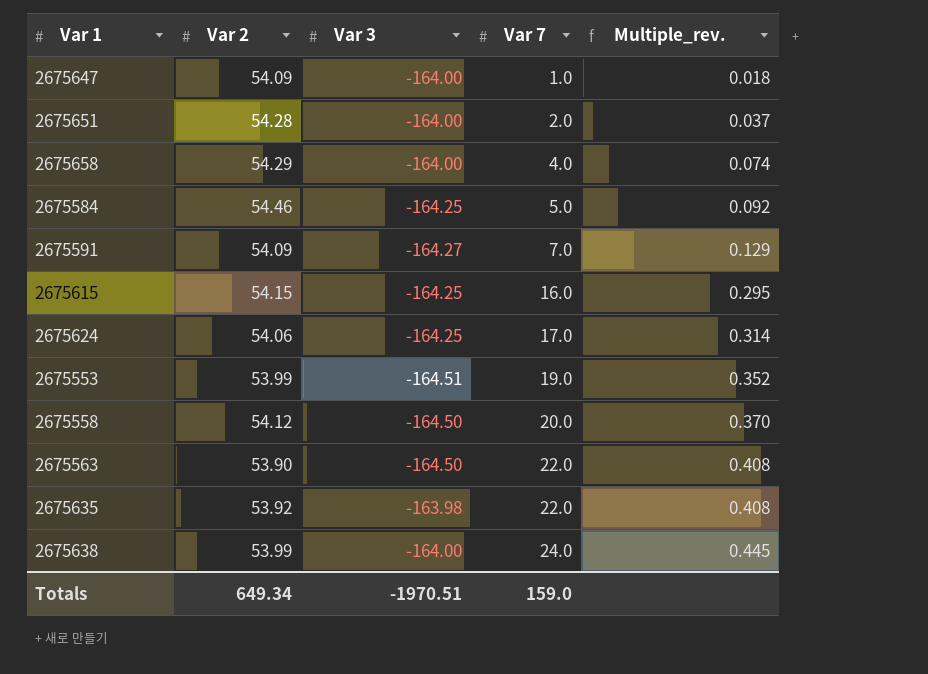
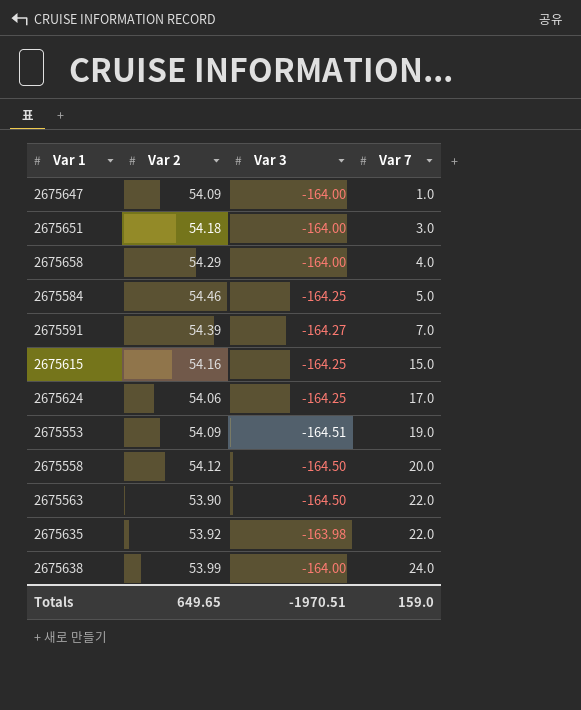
column Multiple_rev. | formula: [Var 7] / [Var 2] -> none
2675651 | Var 2: 54.28 -> 54.18
2675651 | Var 7: 2.0 -> 3.0
2675591 | Var 2: 54.09 -> 54.39
2675615 | Var 2: 54.15 -> 54.16
2675615 | Var 7: 16.0 -> 15.0
2675553 | Var 2: 53.99 -> 54.09
Totals | Var 2: 649.34 -> 649.65

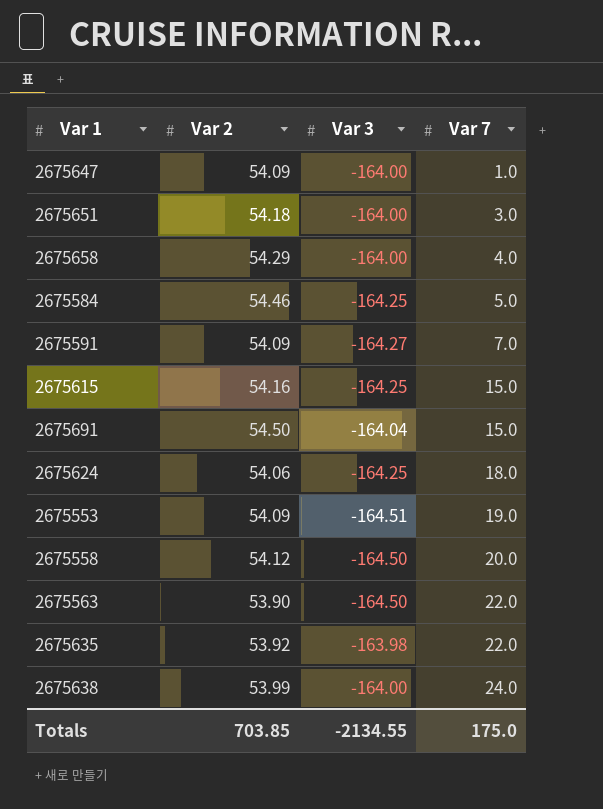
2675591 | Var 2: 54.39 -> 54.09
row 2675691: none -> 54.50 | -164.04 | 15.0
2675624 | Var 7: 17.0 -> 18.0
Totals | Var 2: 649.65 -> 703.85
Totals | Var 3: -1970.51 -> -2134.55
Totals | Var 7: 159.0 -> 175.0

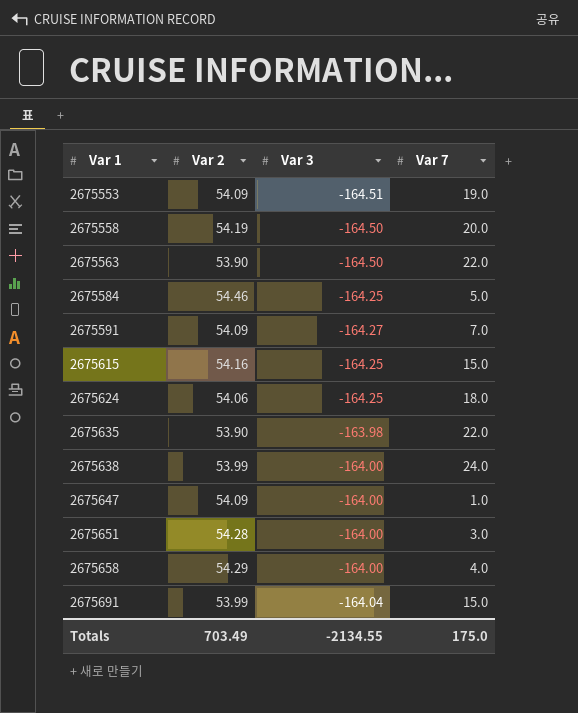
row order: Var 7 ascending -> Var 1 ascending
2675558 | Var 2: 54.12 -> 54.19
2675635 | Var 2: 53.92 -> 53.90
2675651 | Var 2: 54.18 -> 54.28
2675691 | Var 2: 54.50 -> 53.99
Totals | Var 2: 703.85 -> 703.49

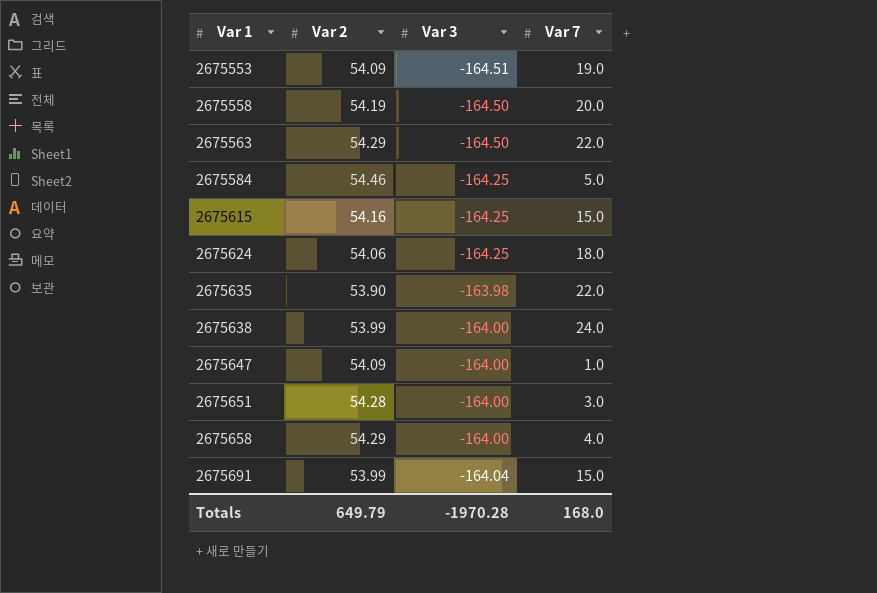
row 2675591: 54.09 | -164.27 | 7.0 -> none
2675563 | Var 2: 53.90 -> 54.29
Totals | Var 2: 703.49 -> 649.79
Totals | Var 3: -2134.55 -> -1970.28
Totals | Var 7: 175.0 -> 168.0

